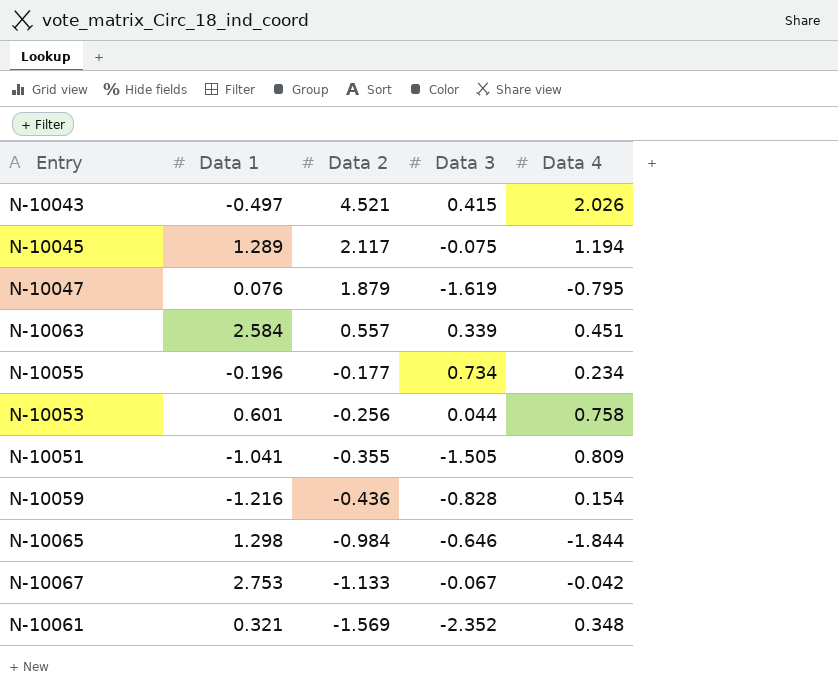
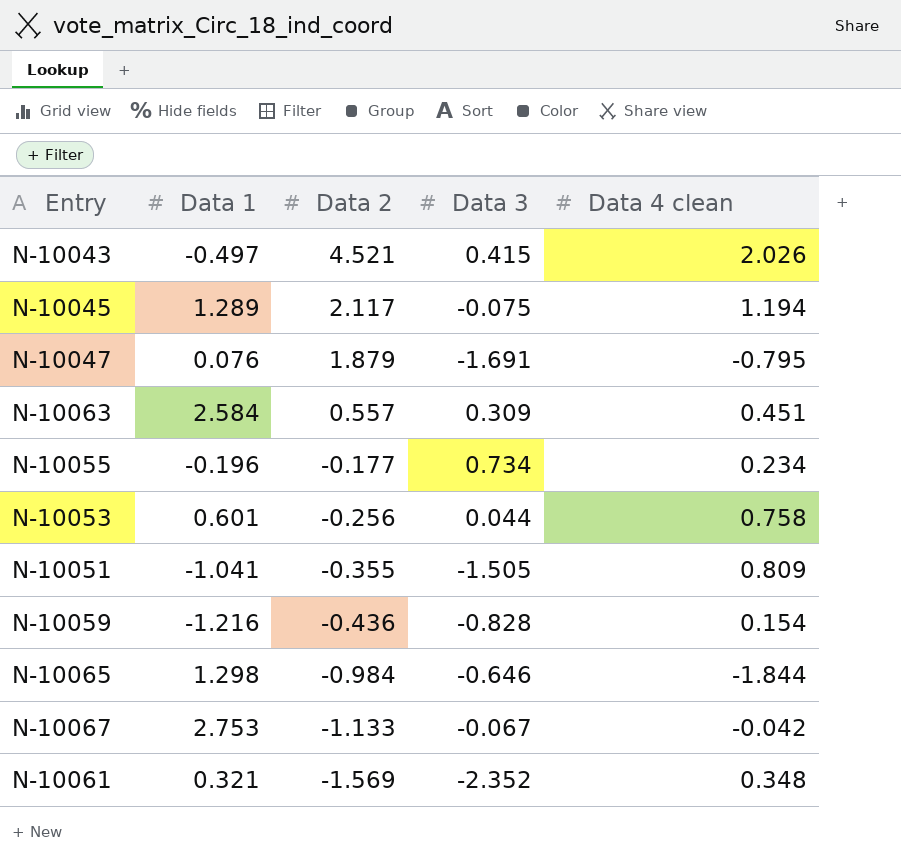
column name: Data 4 -> Data 4 clean
N-10047 | Data 3: -1.619 -> -1.691
N-10063 | Data 3: 0.339 -> 0.309

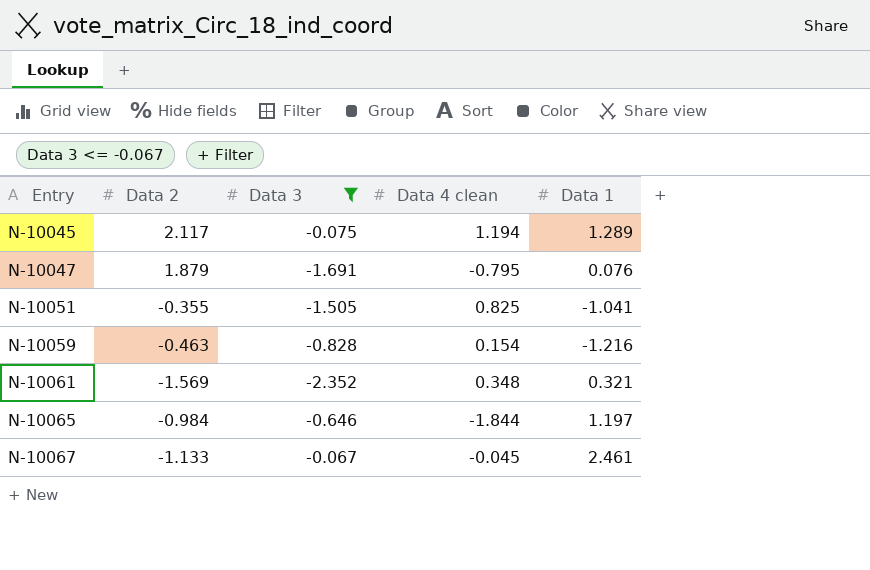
filter: none -> Data 3 <= -0.067
row order: Data 2 descending -> Entry ascending
column Data 1 | position: 2 -> 5
N-10051 | Data 4 clean: 0.809 -> 0.825
N-10059 | Data 2: -0.436 -> -0.463
N-10065 | Data 1: 1.298 -> 1.197
N-10067 | Data 4 clean: -0.042 -> -0.045
N-10067 | Data 1: 2.753 -> 2.461

